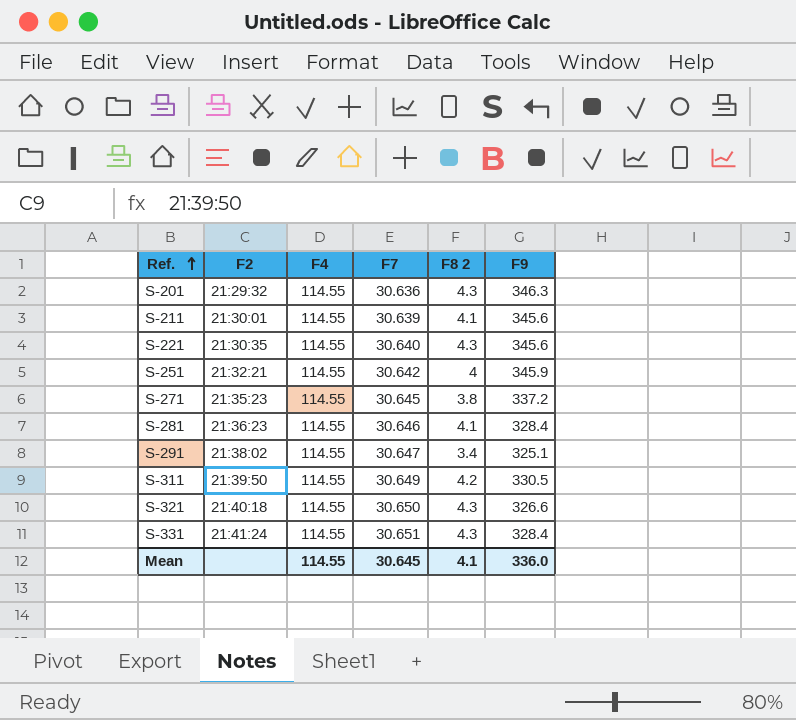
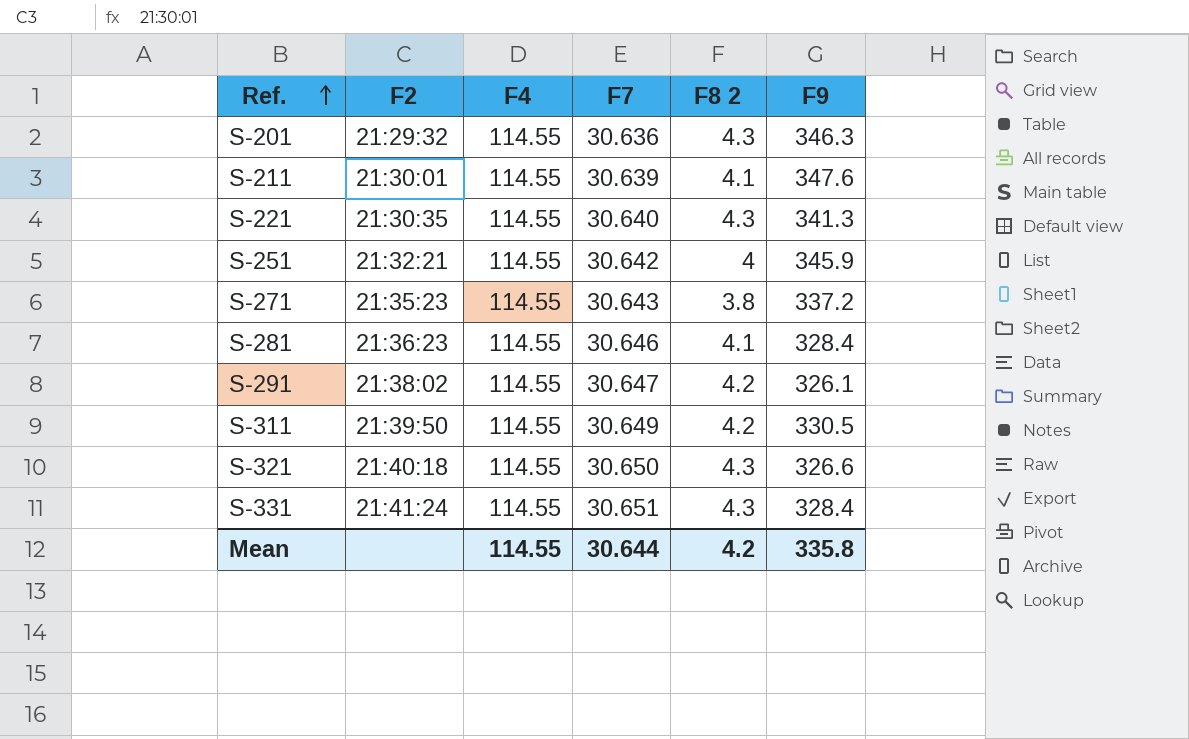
S-211 | F9: 345.6 -> 347.6
S-221 | F9: 345.6 -> 341.3
S-271 | F7: 30.645 -> 30.643
S-291 | F8 2: 3.4 -> 4.2
S-291 | F9: 325.1 -> 326.1
Mean | F7: 30.645 -> 30.644
Mean | F8 2: 4.1 -> 4.2
Mean | F9: 336.0 -> 335.8

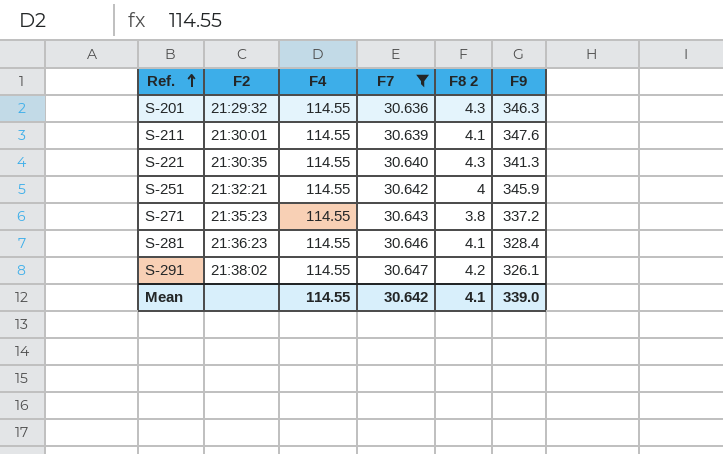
filter: none -> F7 <= 30.647
Mean | F7: 30.644 -> 30.642
Mean | F8 2: 4.2 -> 4.1
Mean | F9: 335.8 -> 339.0

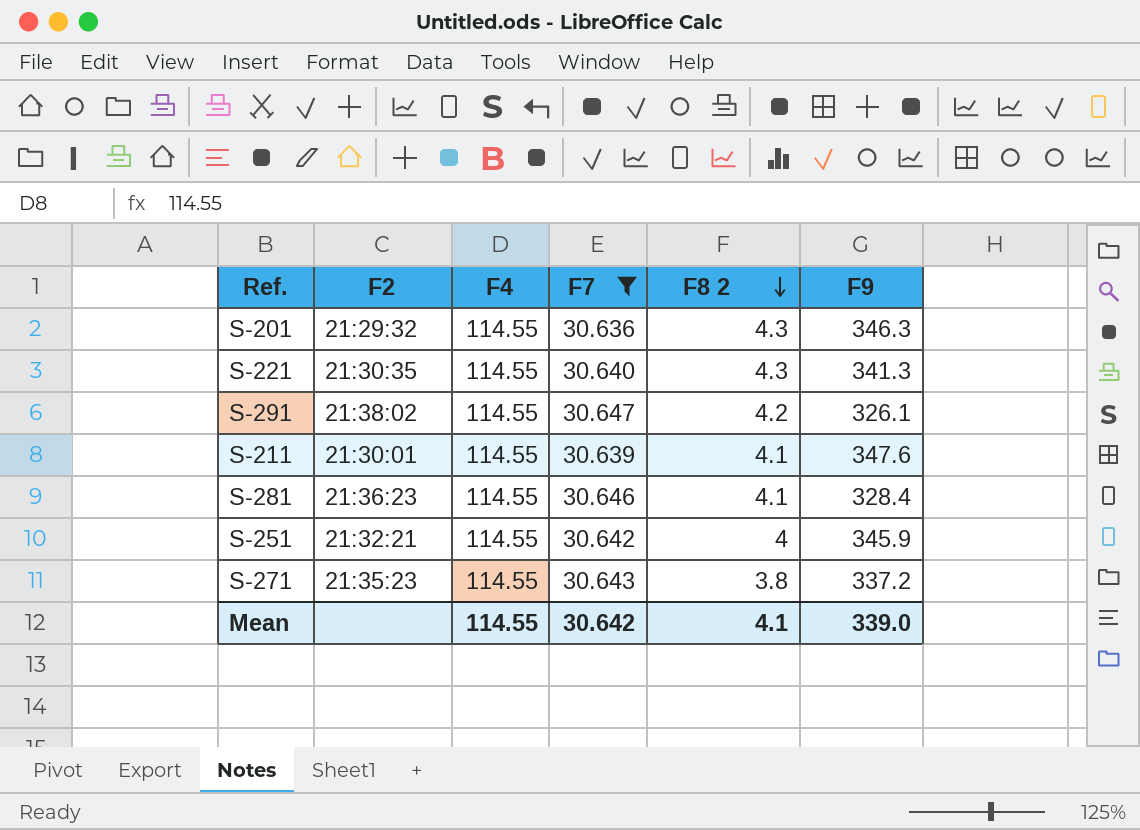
row order: Ref. ascending -> F8 2 descending

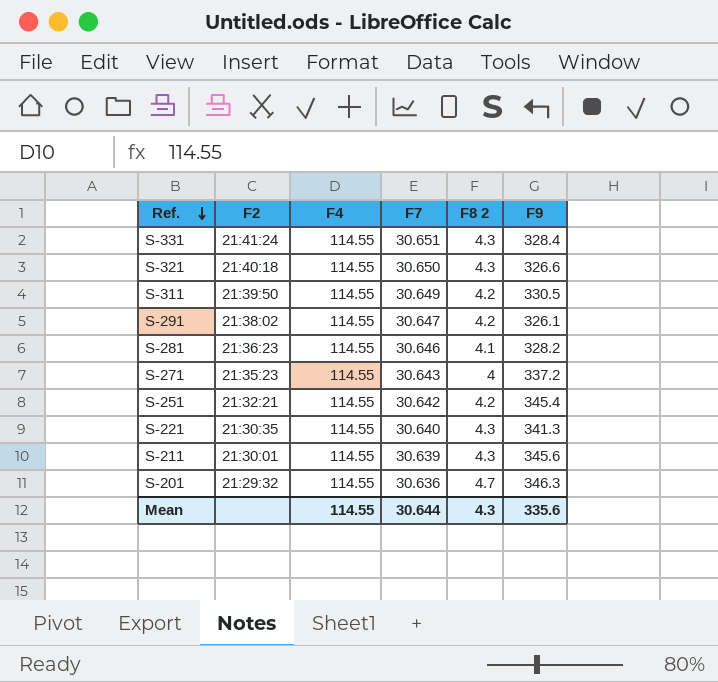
filter: F7 <= 30.647 -> none
row order: F8 2 descending -> Ref. descending
S-281 | F9: 328.4 -> 328.2
S-271 | F8 2: 3.8 -> 4
S-251 | F8 2: 4 -> 4.2
S-251 | F9: 345.9 -> 345.4
S-211 | F8 2: 4.1 -> 4.3
S-211 | F9: 347.6 -> 345.6
S-201 | F8 2: 4.3 -> 4.7
Mean | F7: 30.642 -> 30.644
Mean | F8 2: 4.1 -> 4.3
Mean | F9: 339.0 -> 335.6

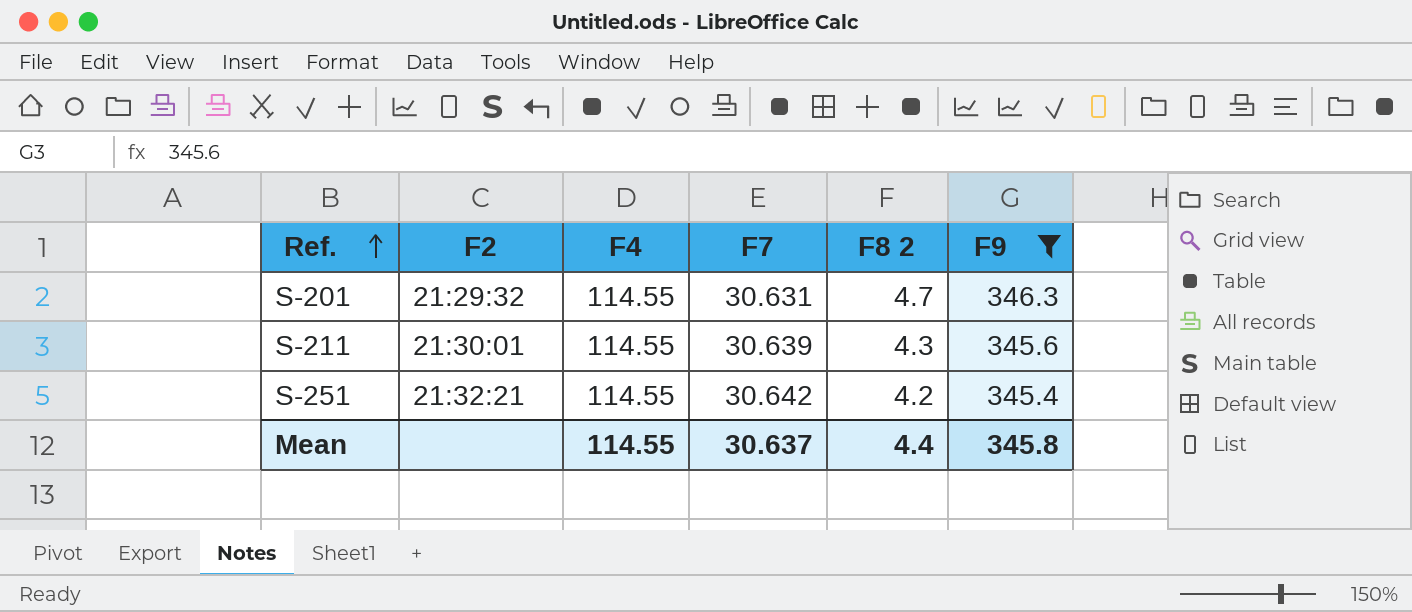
filter: none -> F9 >= 345.4
row order: Ref. descending -> Ref. ascending
S-201 | F7: 30.636 -> 30.631
Mean | F7: 30.644 -> 30.637
Mean | F8 2: 4.3 -> 4.4
Mean | F9: 335.6 -> 345.8

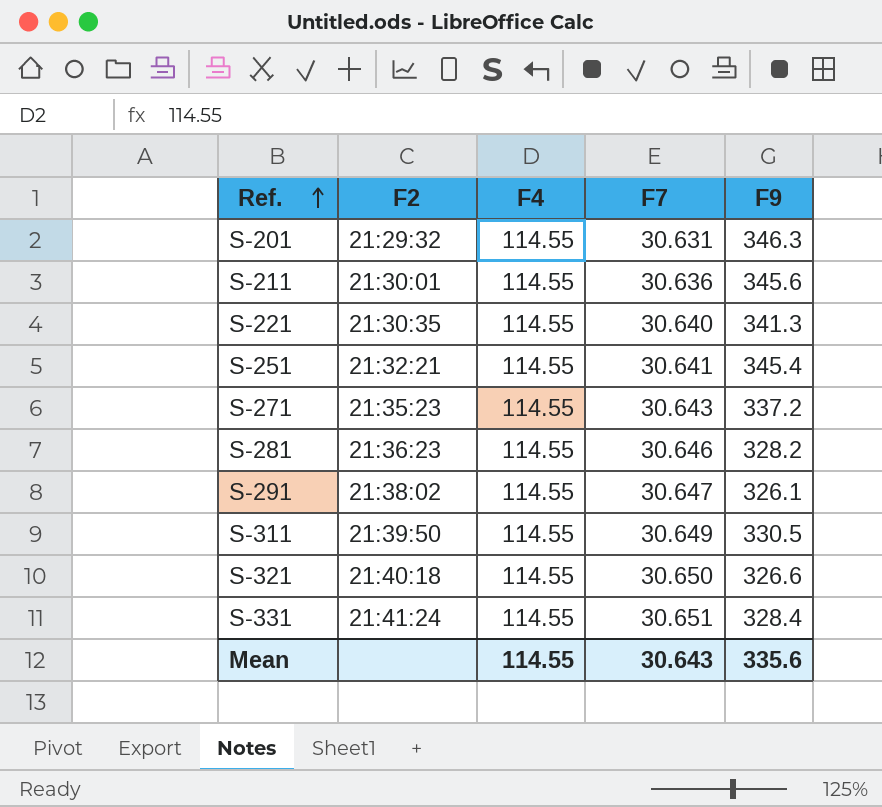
filter: F9 >= 345.4 -> none
column F8 2 | position: 5 -> none
S-211 | F7: 30.639 -> 30.636
S-251 | F7: 30.642 -> 30.641
Mean | F7: 30.637 -> 30.643
Mean | F9: 345.8 -> 335.6

